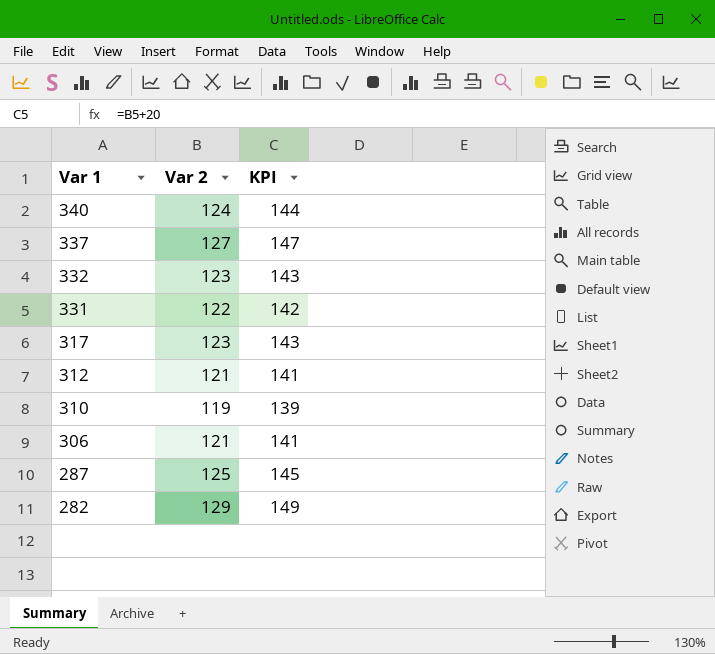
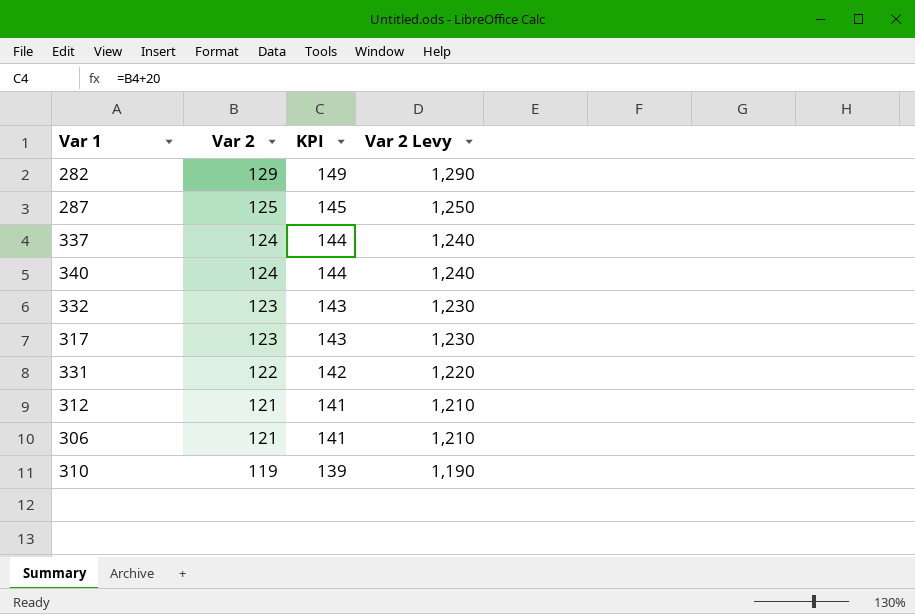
row order: Var 1 descending -> Var 2 descending
column Var 2 Levy | formula: none -> [Var 2] * 10
337 | Var 2: 127 -> 124
337 | KPI: 147 -> 144

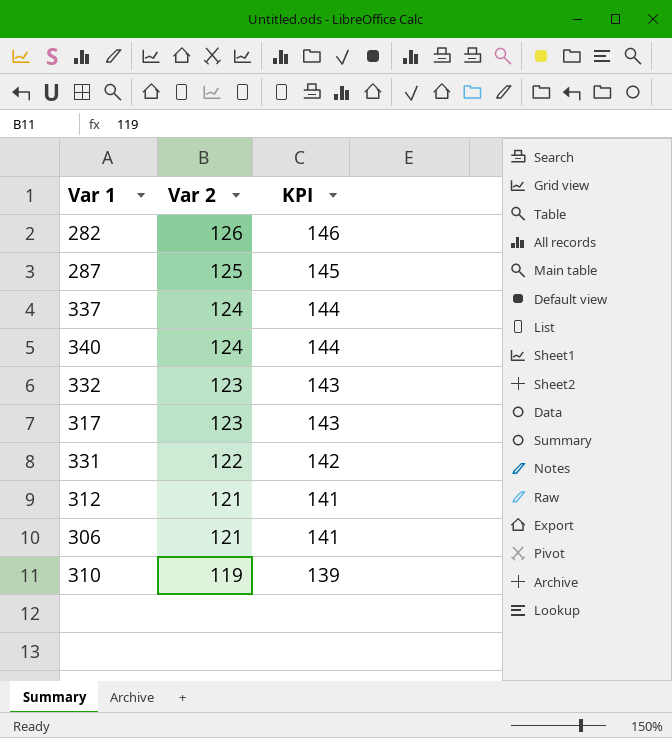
column Var 2 Levy | formula: [Var 2] * 10 -> none
282 | Var 2: 129 -> 126
282 | KPI: 149 -> 146

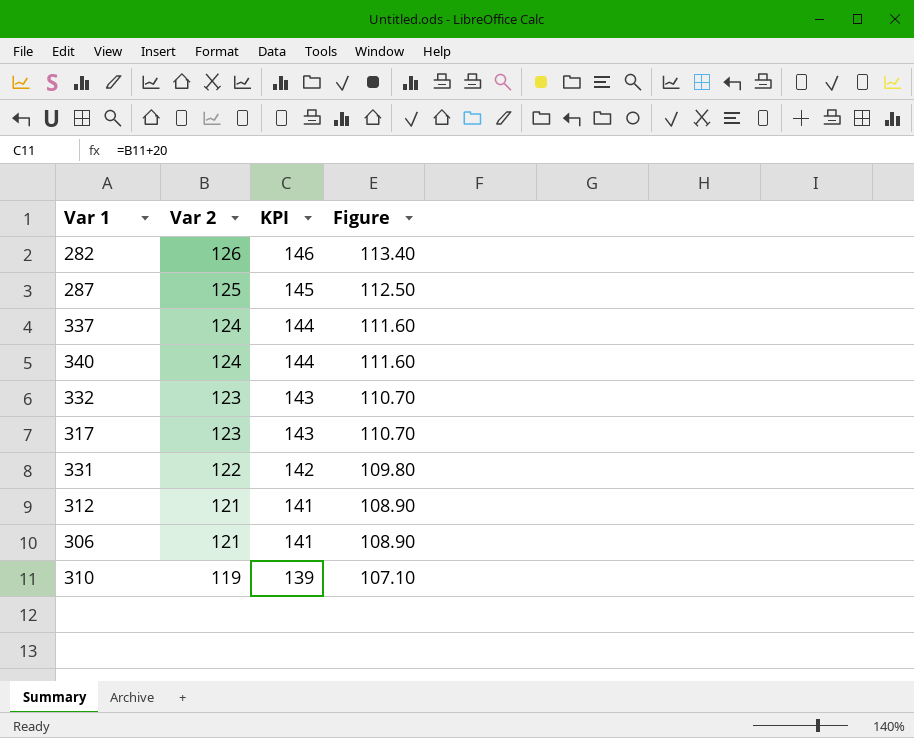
column Figure | formula: none -> [Var 2] * 0.9

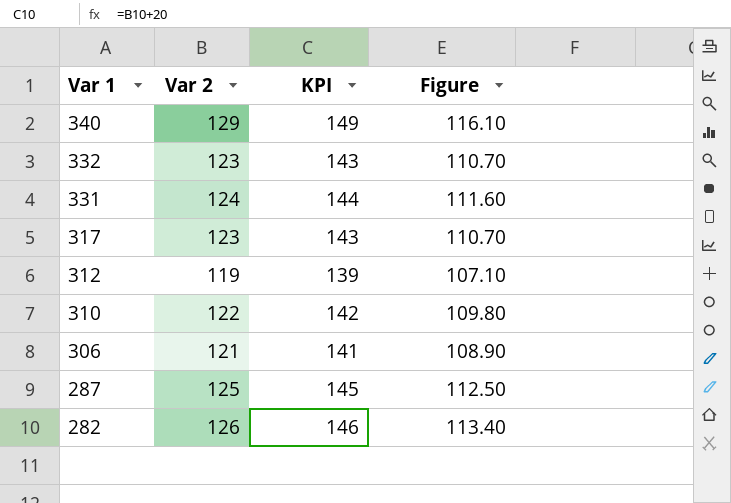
row order: Var 2 descending -> Var 1 descending
row 337: 124 | 144 | 111.60 -> none
340 | Var 2: 124 -> 129
340 | KPI: 144 -> 149
340 | Figure: 111.60 -> 116.10
331 | Var 2: 122 -> 124
331 | KPI: 142 -> 144
331 | Figure: 109.80 -> 111.60
312 | Var 2: 121 -> 119
312 | KPI: 141 -> 139
312 | Figure: 108.90 -> 107.10
310 | Var 2: 119 -> 122
310 | KPI: 139 -> 142
310 | Figure: 107.10 -> 109.80

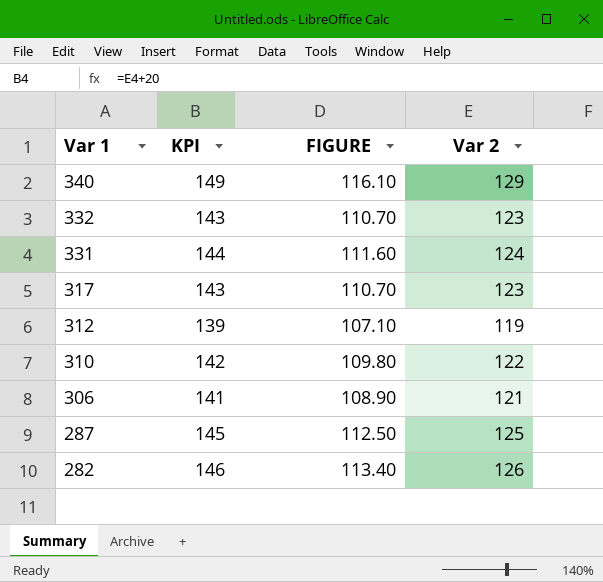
column name: Figure -> FIGURE
column Var 2 | position: 2 -> 4

